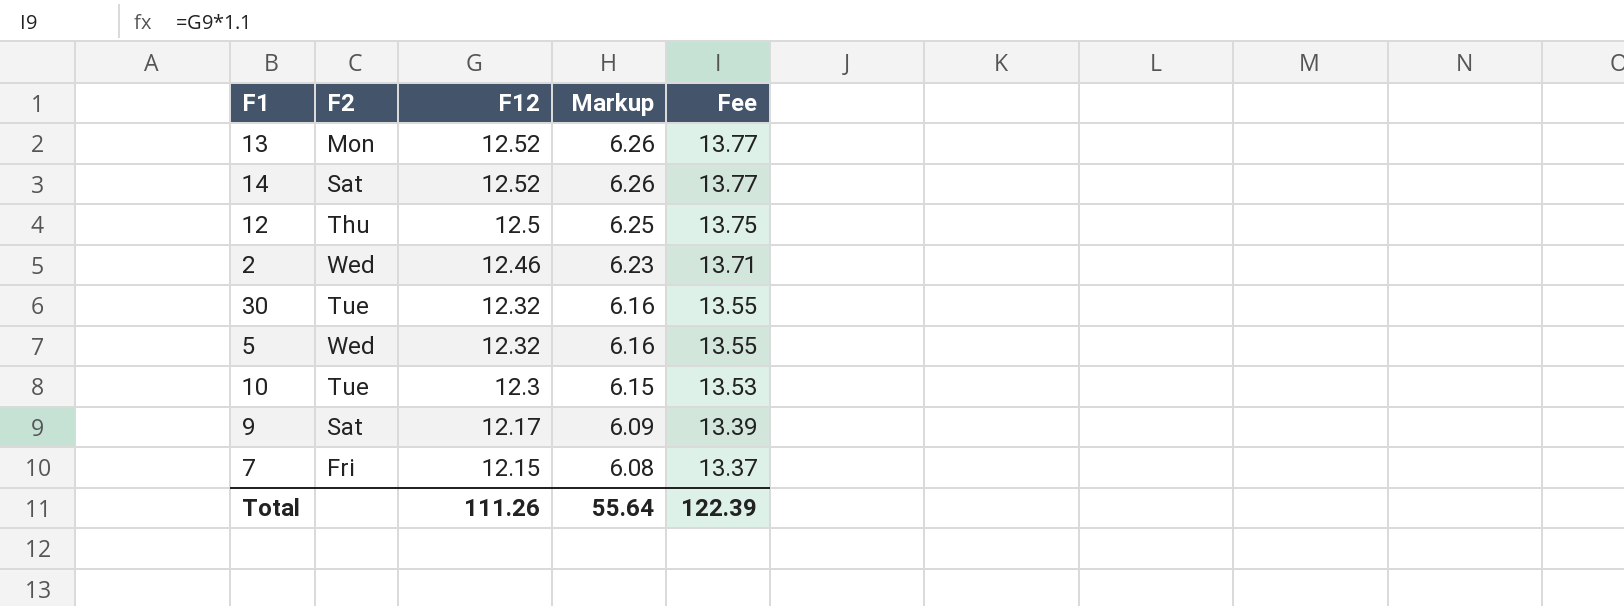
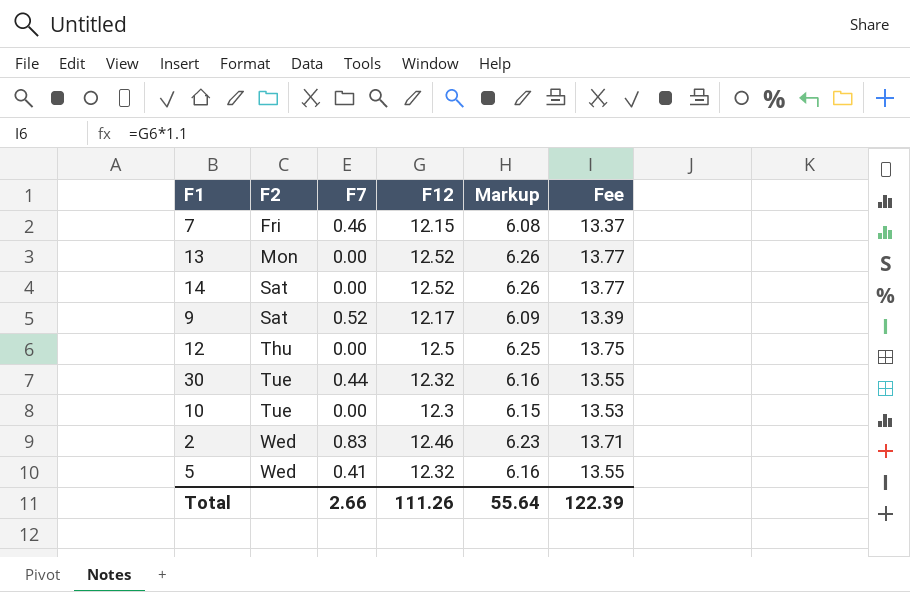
row order: F12 descending -> F2 ascending
column F7 | position: none -> 3

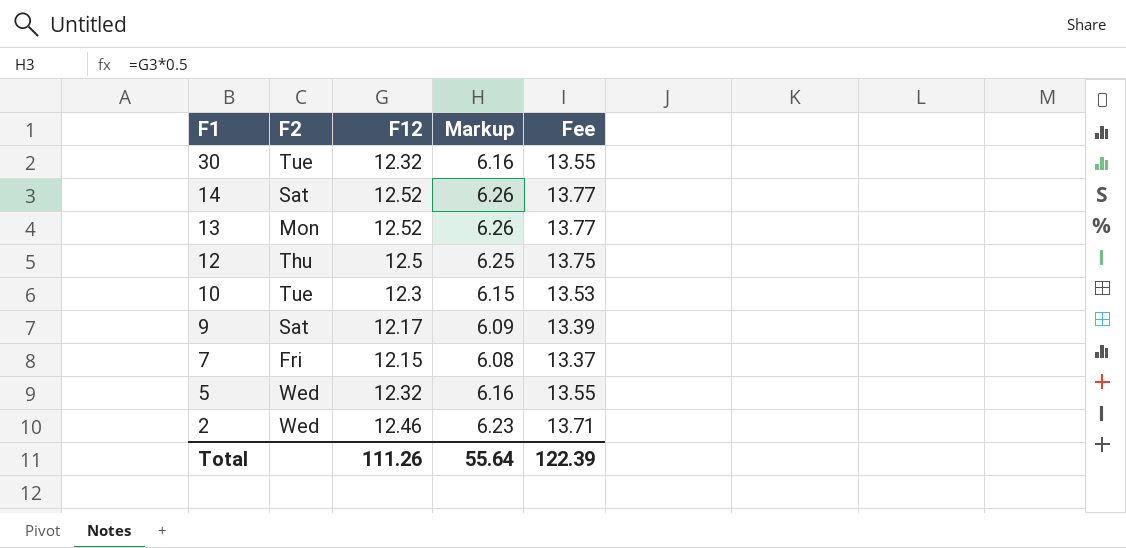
row order: F2 ascending -> F1 descending
column F7 | position: 3 -> none

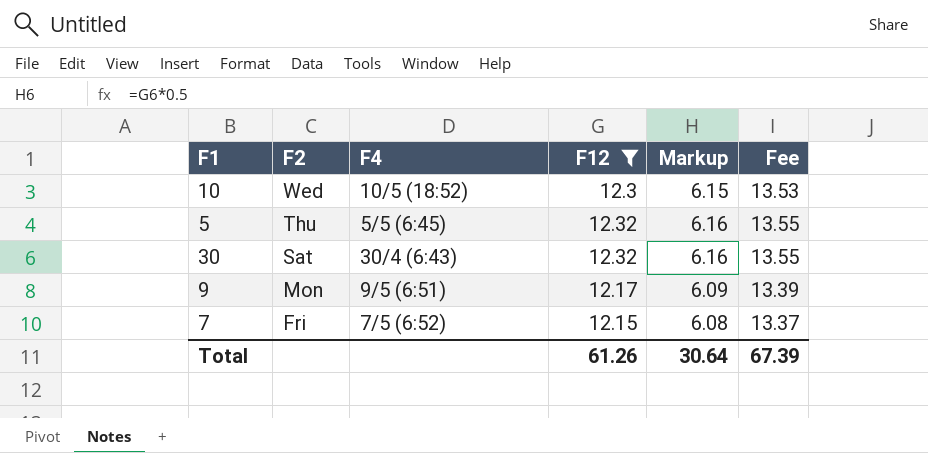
filter: none -> F12 <= 12.32
row order: F1 descending -> F2 descending
column F4 | position: none -> 3
10 | F2: Tue -> Wed
5 | F2: Wed -> Thu
30 | F2: Tue -> Sat
9 | F2: Sat -> Mon
Total | F12: 111.26 -> 61.26
Total | Markup: 55.64 -> 30.64
Total | Fee: 122.39 -> 67.39

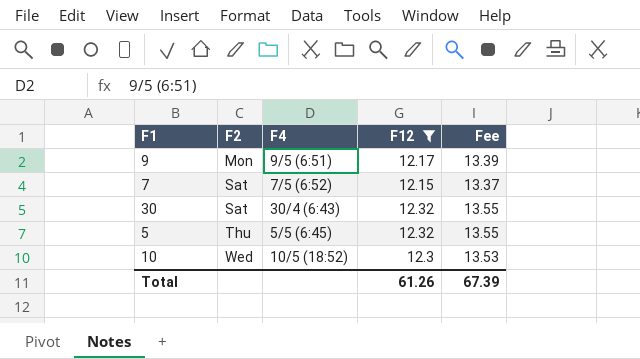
row order: F2 descending -> F2 ascending
column Markup | formula: [F12] * 0.5 -> none
7 | F2: Fri -> Sat

